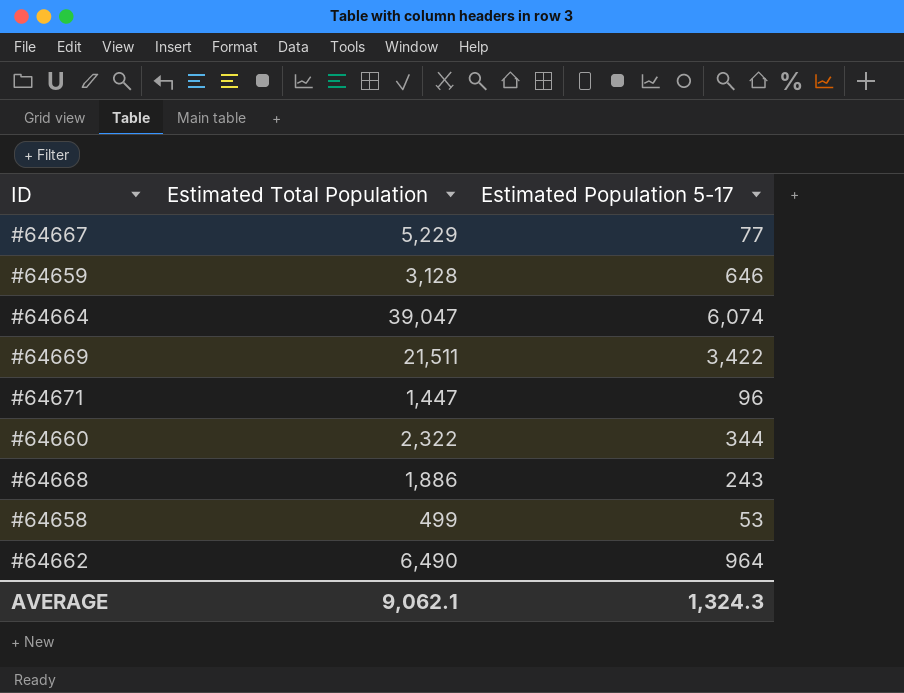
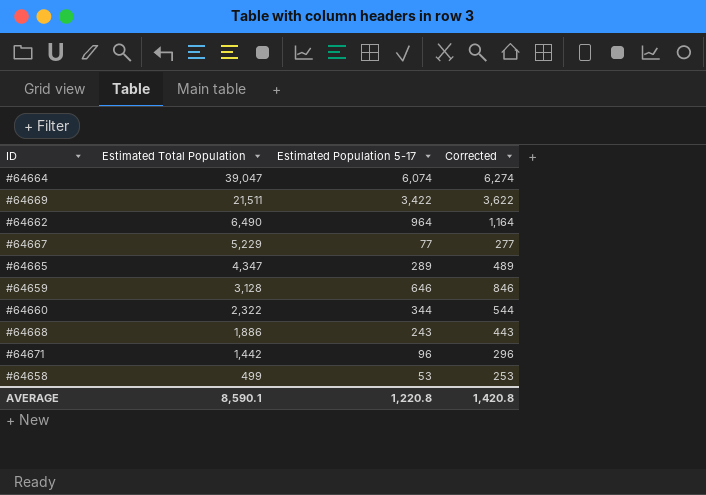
row order: none -> Estimated Total Population descending
column Corrected | formula: none -> [Estimated Population 5-17] + 200
row #64665: none -> 4,347 | 289 | 489
#64671 | Estimated Total Population: 1,447 -> 1,442
AVERAGE | Estimated Total Population: 9,062.1 -> 8,590.1
AVERAGE | Estimated Population 5-17: 1,324.3 -> 1,220.8

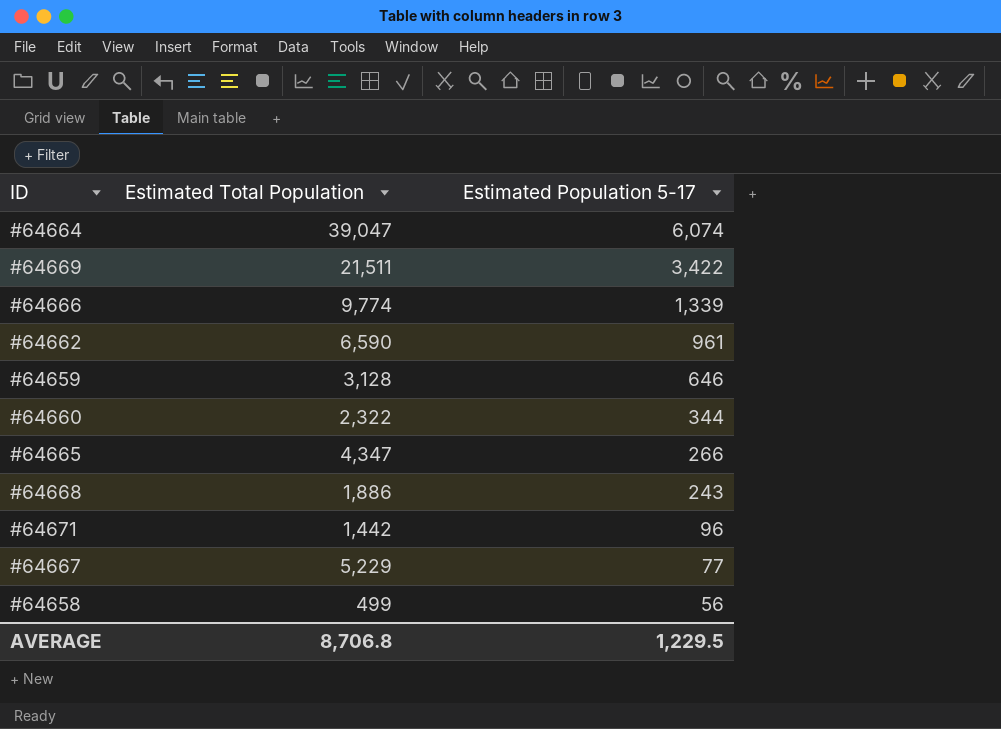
row order: Estimated Total Population descending -> Estimated Population 5-17 descending
column Corrected | formula: [Estimated Population 5-17] + 200 -> none
row #64666: none -> 9,774 | 1,339
#64662 | Estimated Total Population: 6,490 -> 6,590
#64662 | Estimated Population 5-17: 964 -> 961
#64665 | Estimated Population 5-17: 289 -> 266
#64658 | Estimated Population 5-17: 53 -> 56
AVERAGE | Estimated Total Population: 8,590.1 -> 8,706.8
AVERAGE | Estimated Population 5-17: 1,220.8 -> 1,229.5

